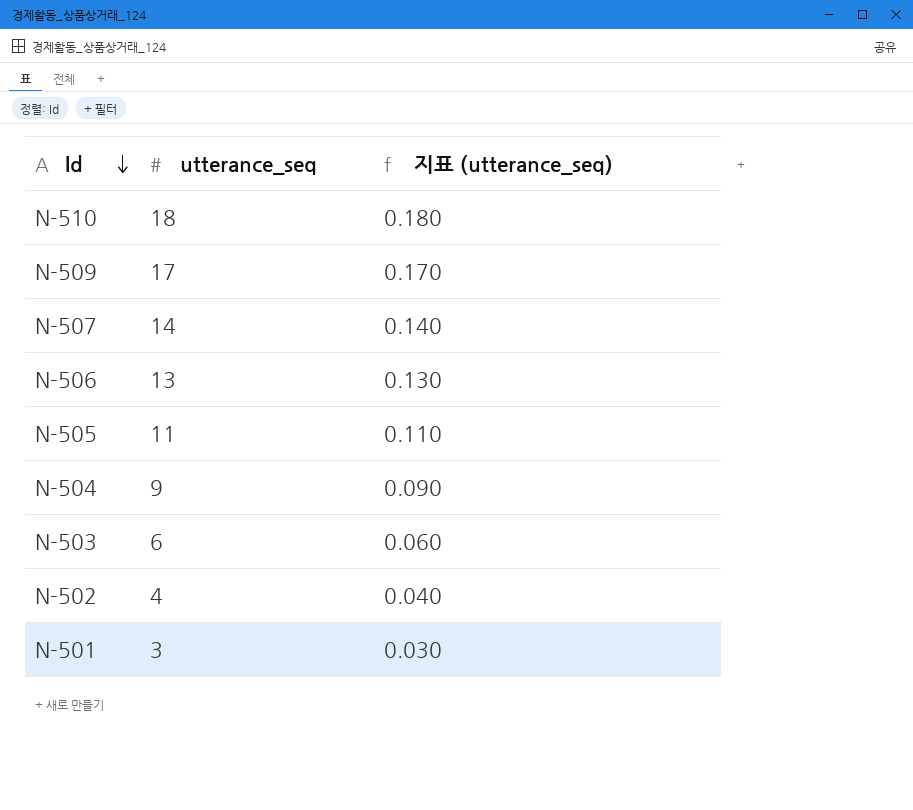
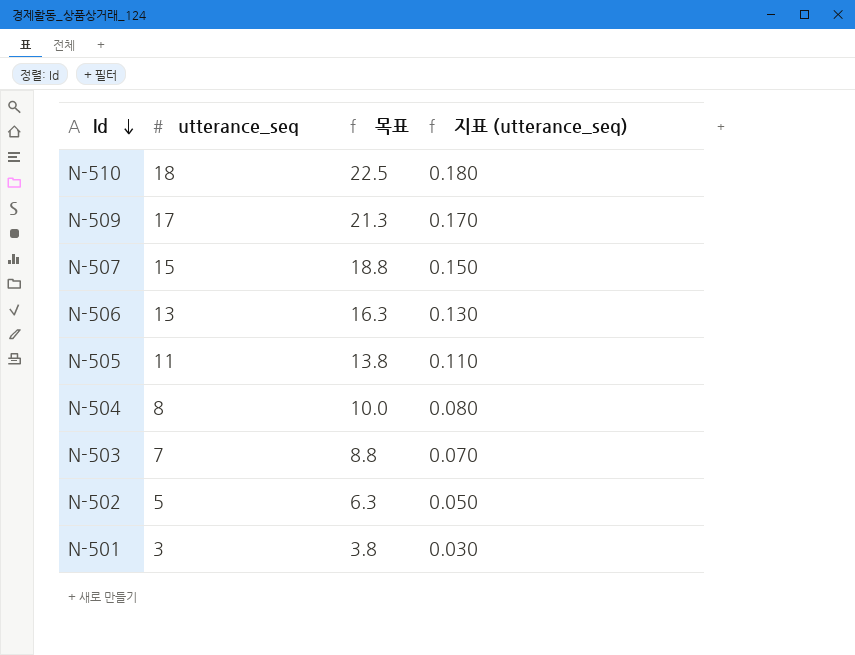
column 목표 | formula: none -> [utterance_seq] * 1.25
N-507 | utterance_seq: 14 -> 15
N-507 | 지표 (utterance_seq): 0.140 -> 0.150
N-504 | utterance_seq: 9 -> 8
N-504 | 지표 (utterance_seq): 0.090 -> 0.080
N-503 | utterance_seq: 6 -> 7
N-503 | 지표 (utterance_seq): 0.060 -> 0.070
N-502 | utterance_seq: 4 -> 5
N-502 | 지표 (utterance_seq): 0.040 -> 0.050

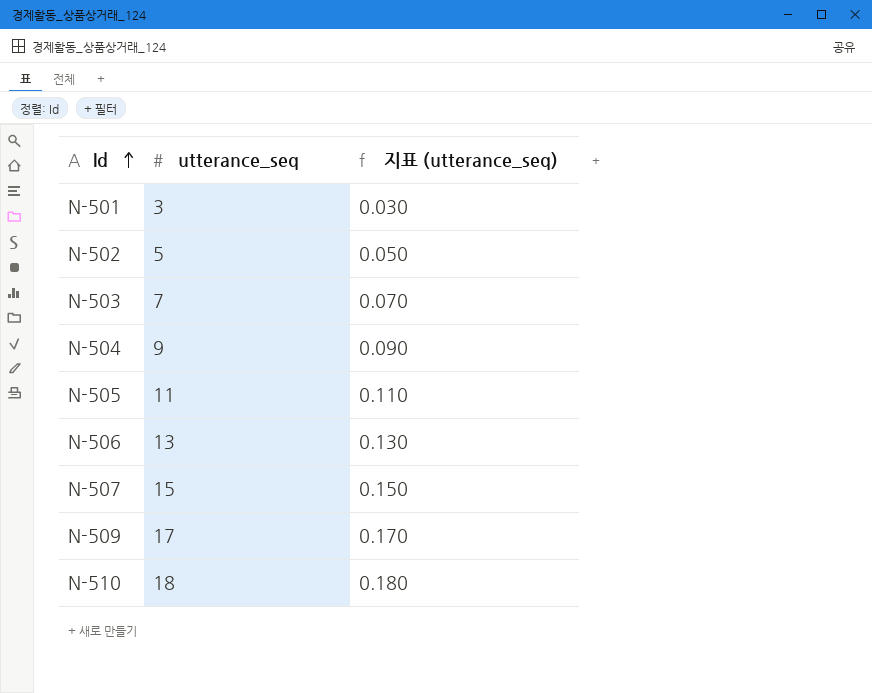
row order: Id descending -> Id ascending
column 목표 | formula: [utterance_seq] * 1.25 -> none
N-504 | utterance_seq: 8 -> 9
N-504 | 지표 (utterance_seq): 0.080 -> 0.090

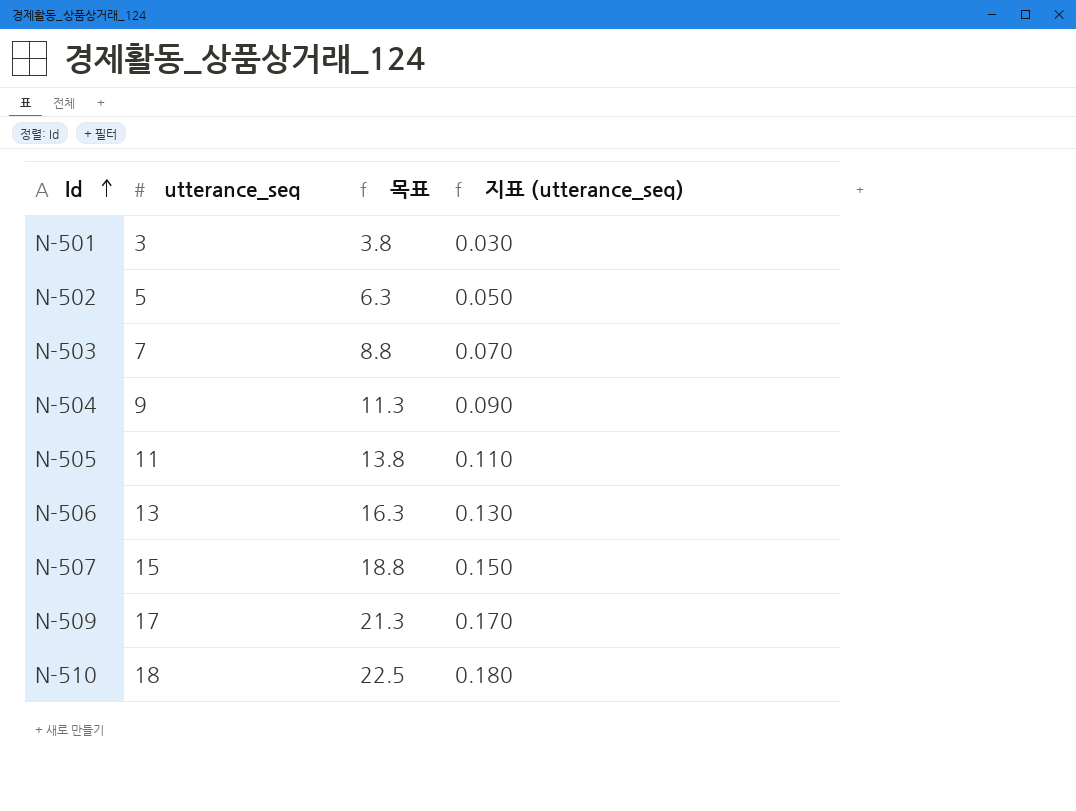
column 목표 | formula: none -> [utterance_seq] * 1.25

